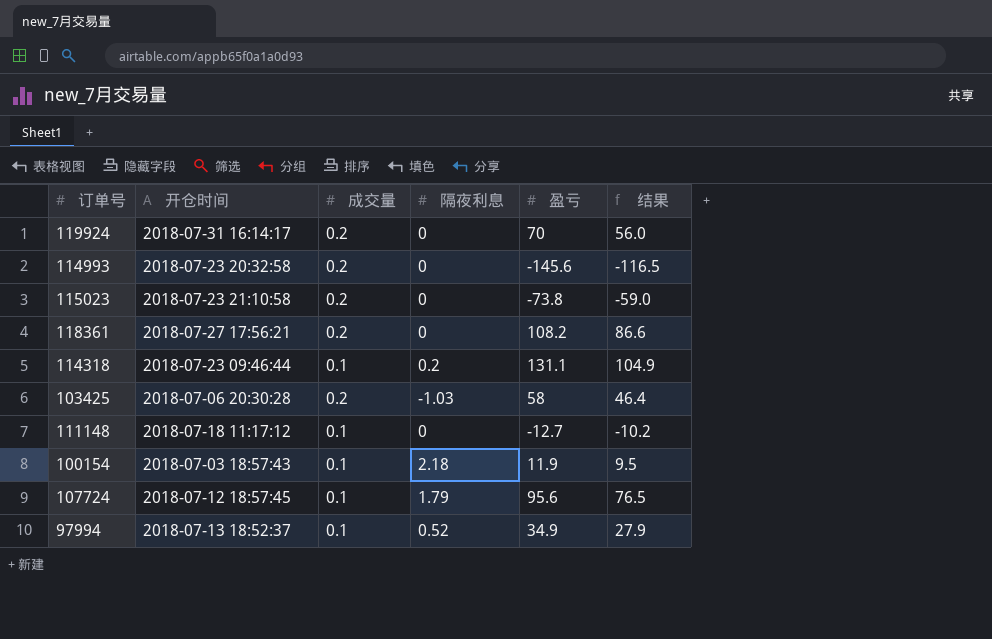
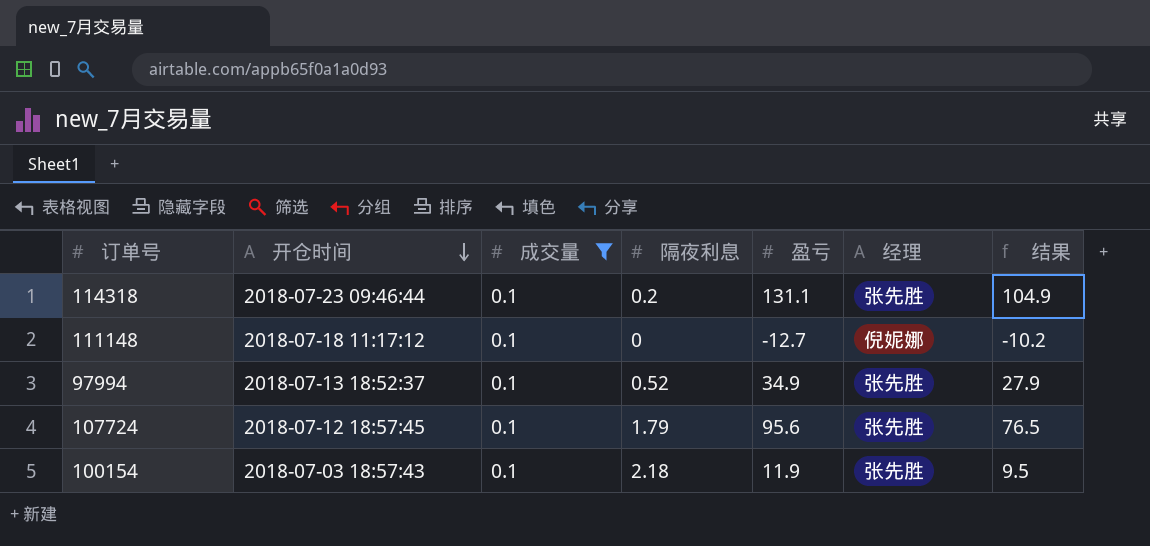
filter: none -> 成交量 = 0.1
row order: none -> 开仓时间 descending
column 经理 | position: none -> 6

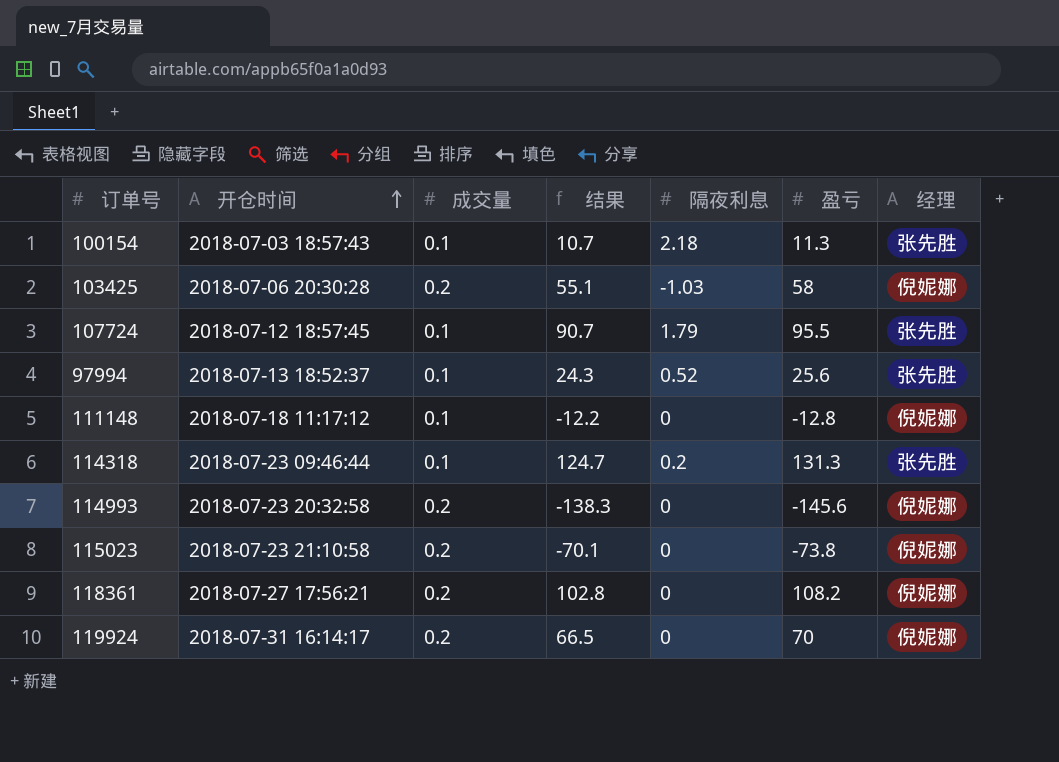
filter: 成交量 = 0.1 -> none
row order: 开仓时间 descending -> 开仓时间 ascending
column 结果 | formula: [盈亏] * 0.8 -> [盈亏] * 0.95
column 结果 | position: 7 -> 4
100154 | 盈亏: 11.9 -> 11.3
107724 | 盈亏: 95.6 -> 95.5
97994 | 盈亏: 34.9 -> 25.6
111148 | 盈亏: -12.7 -> -12.8
114318 | 盈亏: 131.1 -> 131.3

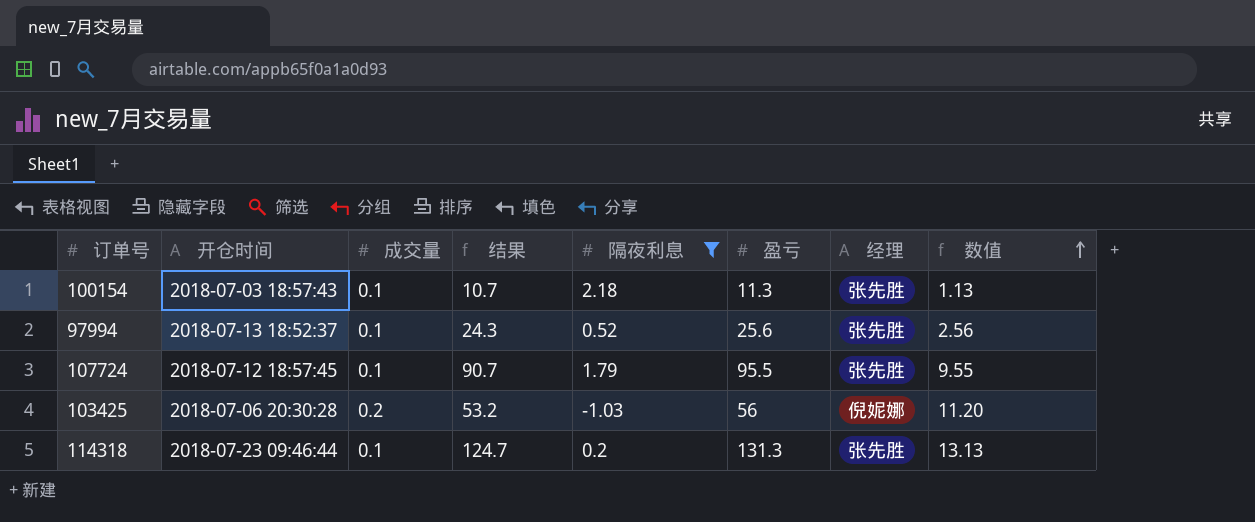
filter: none -> 隔夜利息 != 0
row order: 开仓时间 ascending -> 数值 ascending
column 数值 | formula: none -> [成交量] * [盈亏]
103425 | 结果: 55.1 -> 53.2
103425 | 盈亏: 58 -> 56

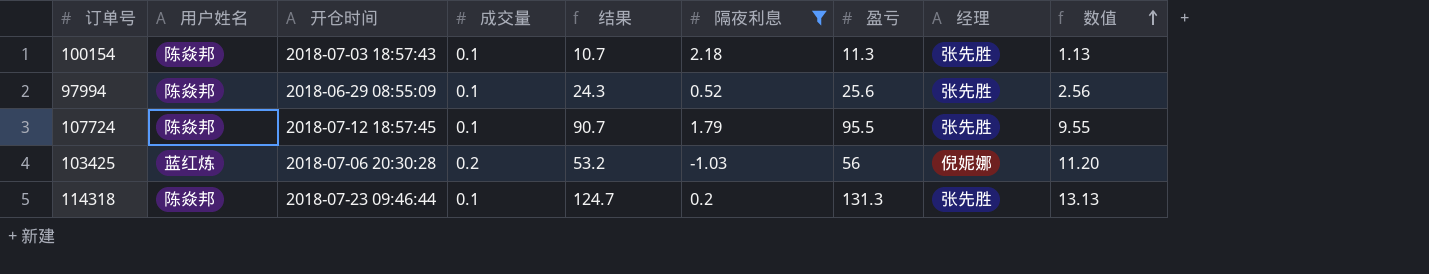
column 用户姓名 | position: none -> 2
97994 | 开仓时间: 2018-07-13 18:52:37 -> 2018-06-29 08:55:09

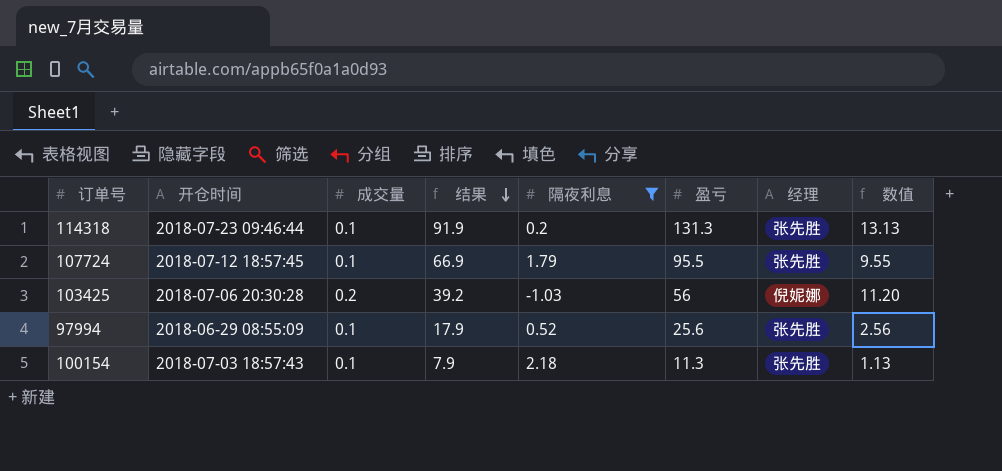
row order: 数值 ascending -> 结果 descending
column 用户姓名 | position: 2 -> none
column 结果 | formula: [盈亏] * 0.95 -> [盈亏] * 0.7

